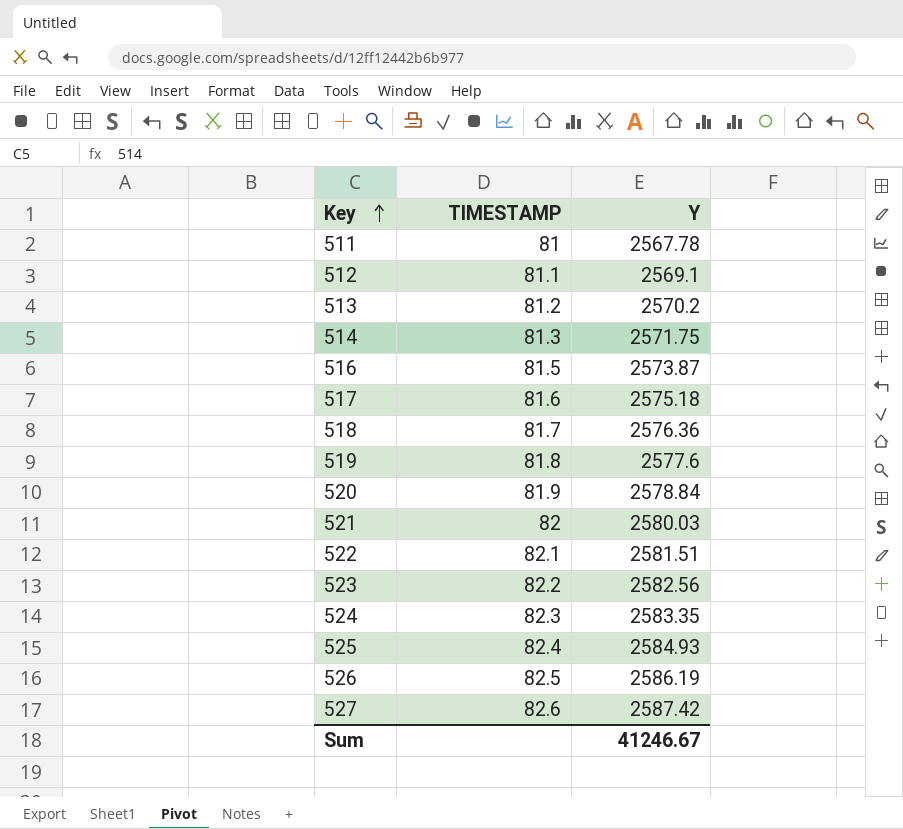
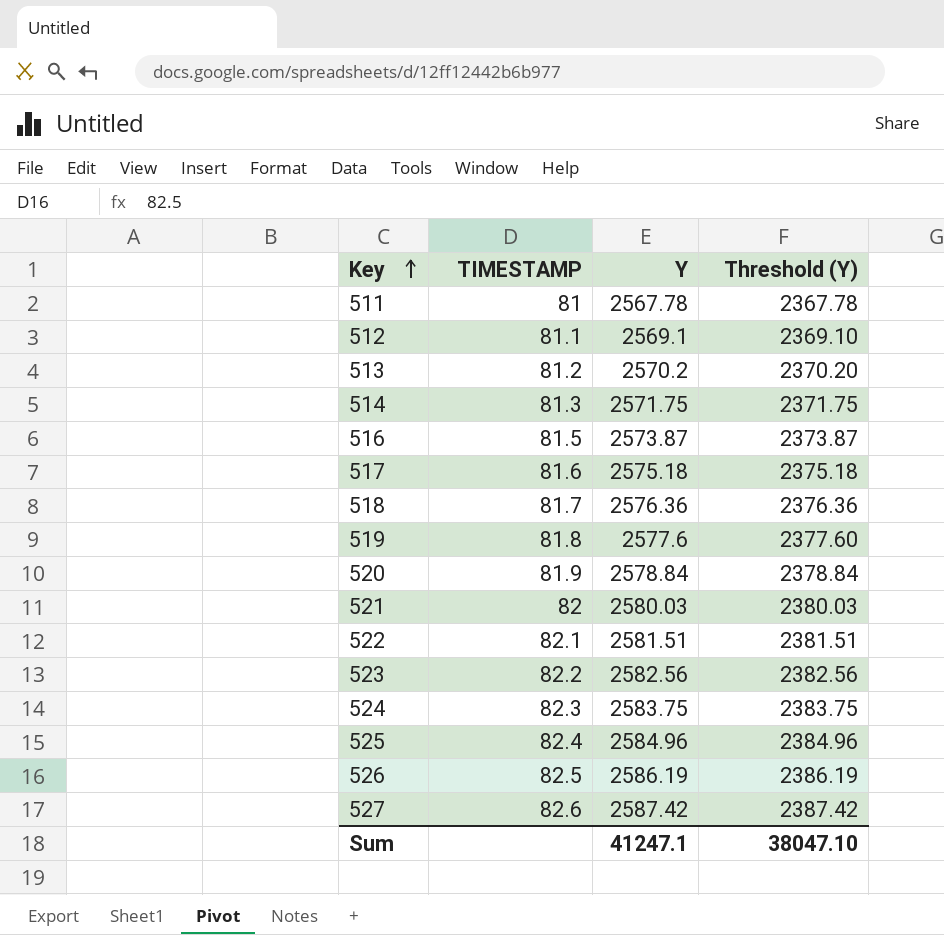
column Threshold (Y) | formula: none -> [Y] - 200
524 | Y: 2583.35 -> 2583.75
525 | Y: 2584.93 -> 2584.96
Sum | Y: 41246.67 -> 41247.1

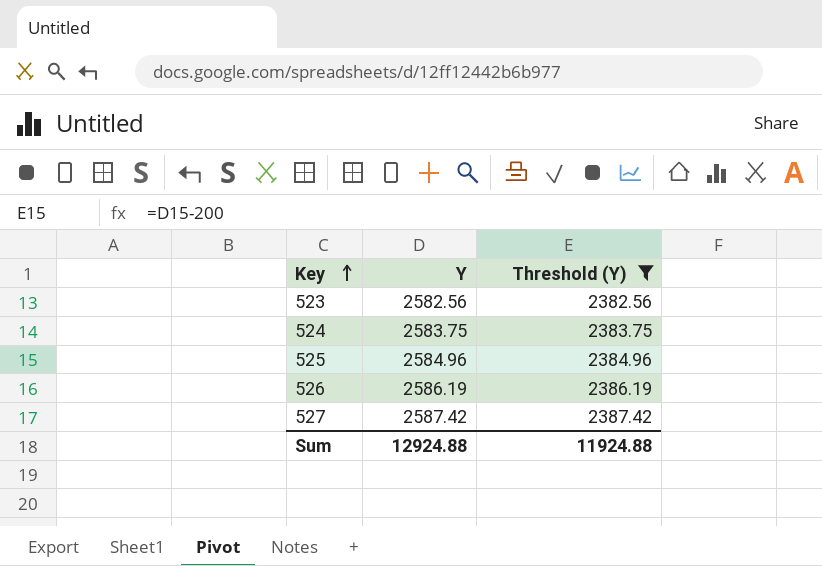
filter: none -> Threshold (Y) >= 2382.56
column TIMESTAMP | position: 2 -> none
Sum | Y: 41247.1 -> 12924.88
Sum | Threshold (Y): 38047.10 -> 11924.88

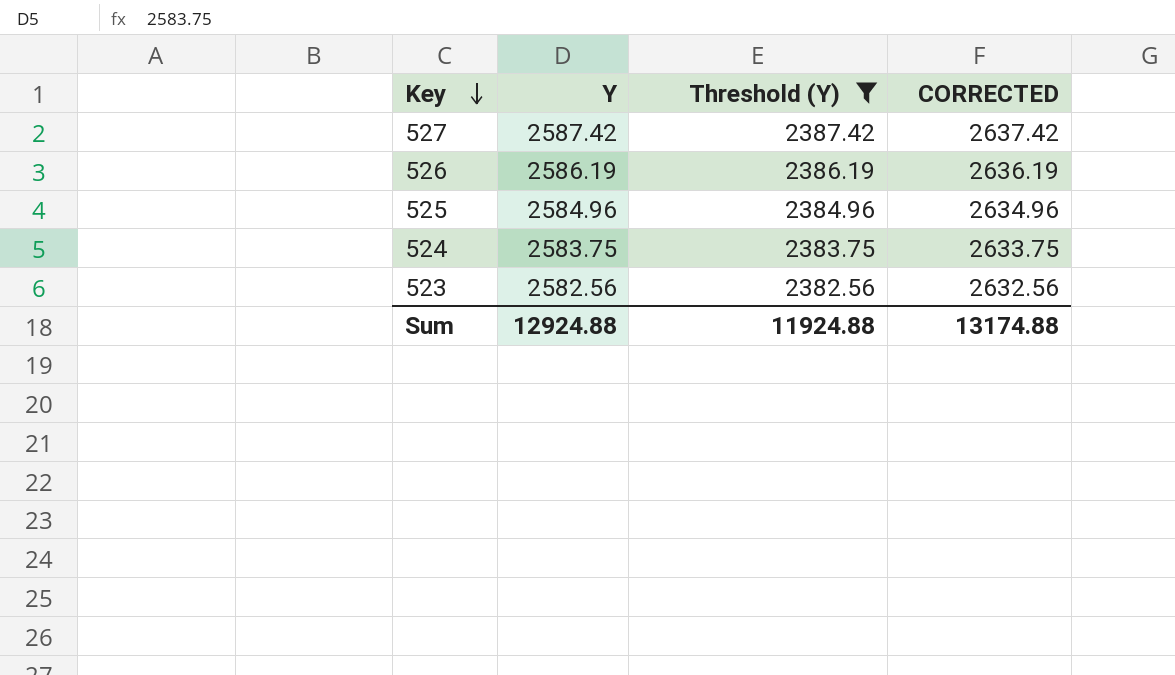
row order: Key ascending -> Key descending
column CORRECTED | formula: none -> [Y] + 50

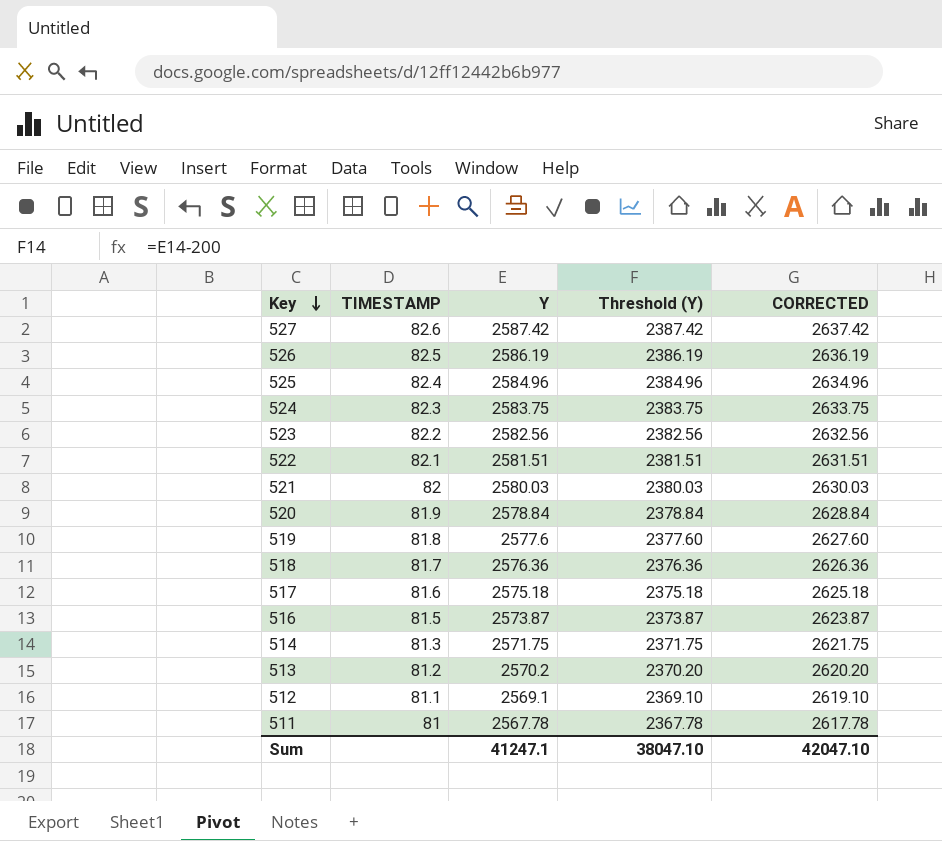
filter: Threshold (Y) >= 2382.56 -> none
column TIMESTAMP | position: none -> 2
Sum | Y: 12924.88 -> 41247.1
Sum | Threshold (Y): 11924.88 -> 38047.10
Sum | CORRECTED: 13174.88 -> 42047.10

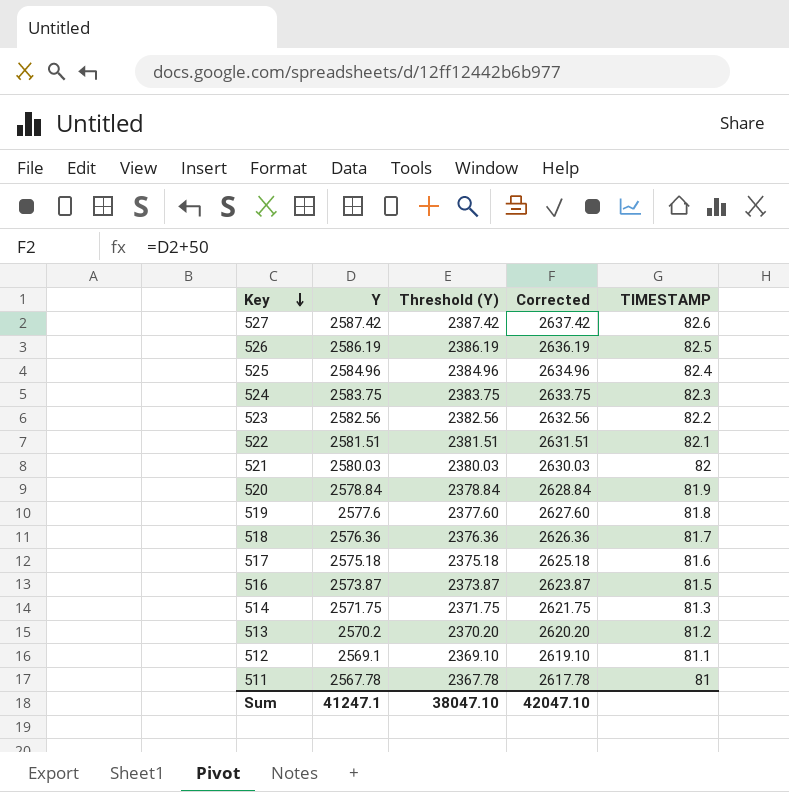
column name: CORRECTED -> Corrected
column TIMESTAMP | position: 2 -> 5

